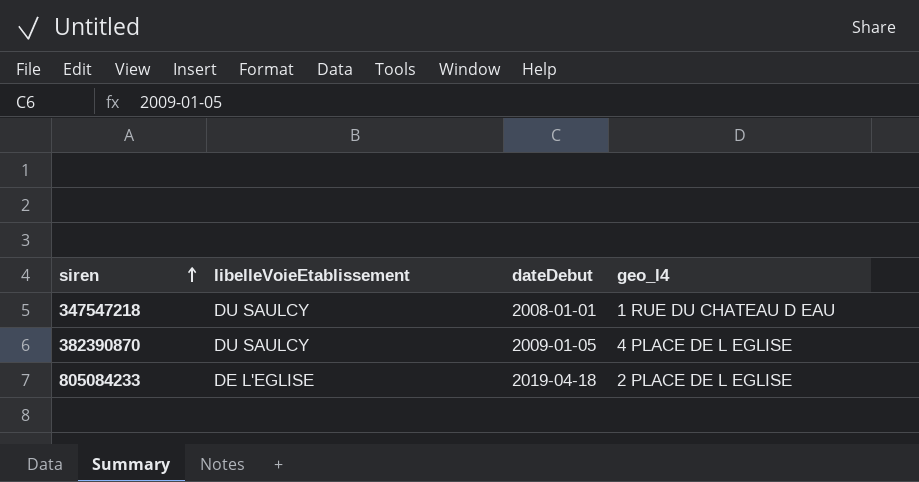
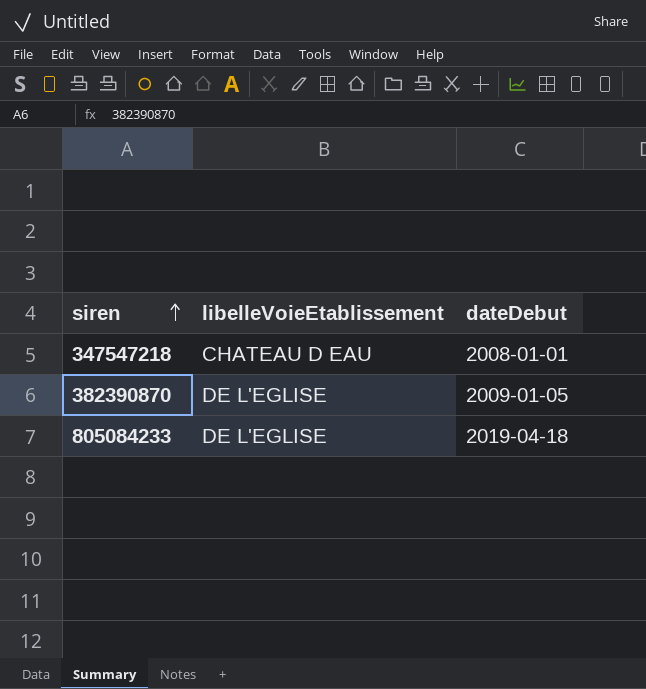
column geo_l4 | position: 4 -> none
347547218 | libelleVoieEtablissement: DU SAULCY -> CHATEAU D EAU
382390870 | libelleVoieEtablissement: DU SAULCY -> DE L'EGLISE

